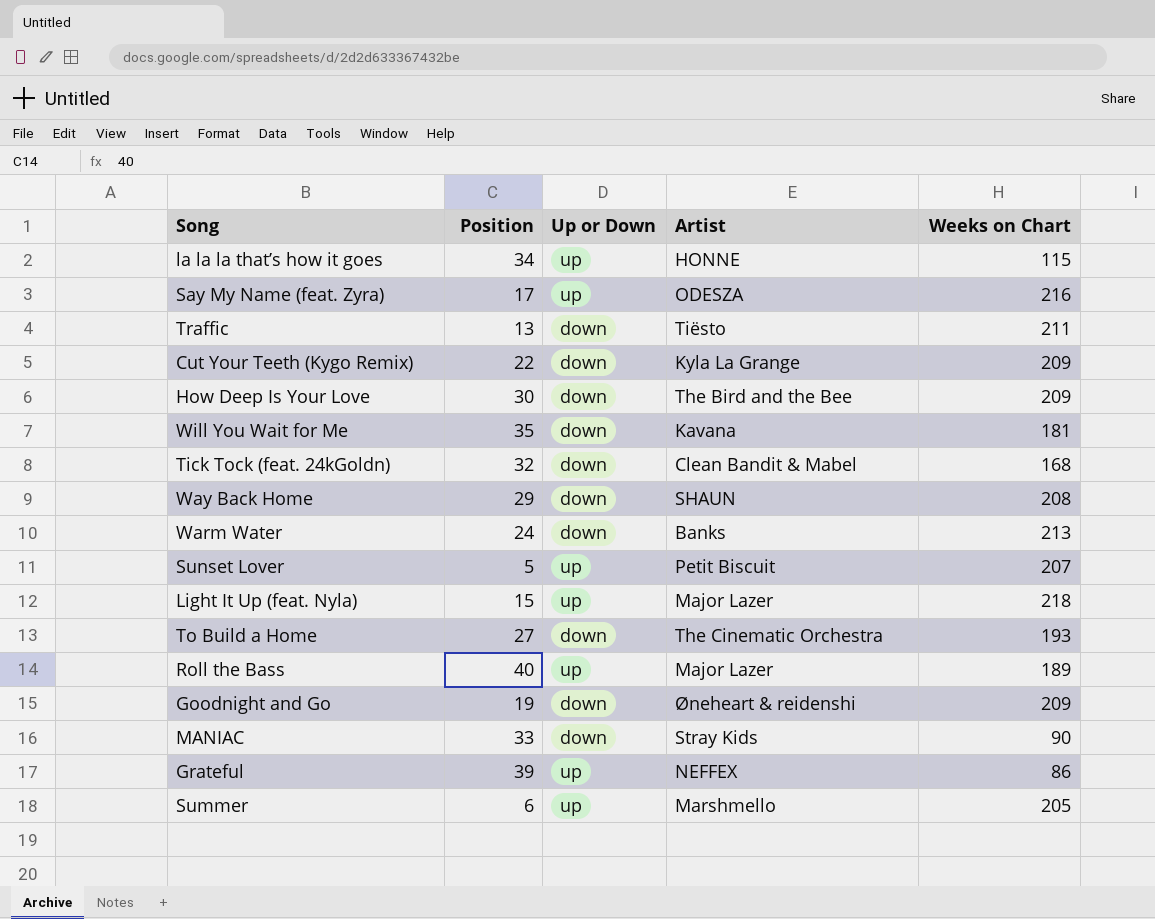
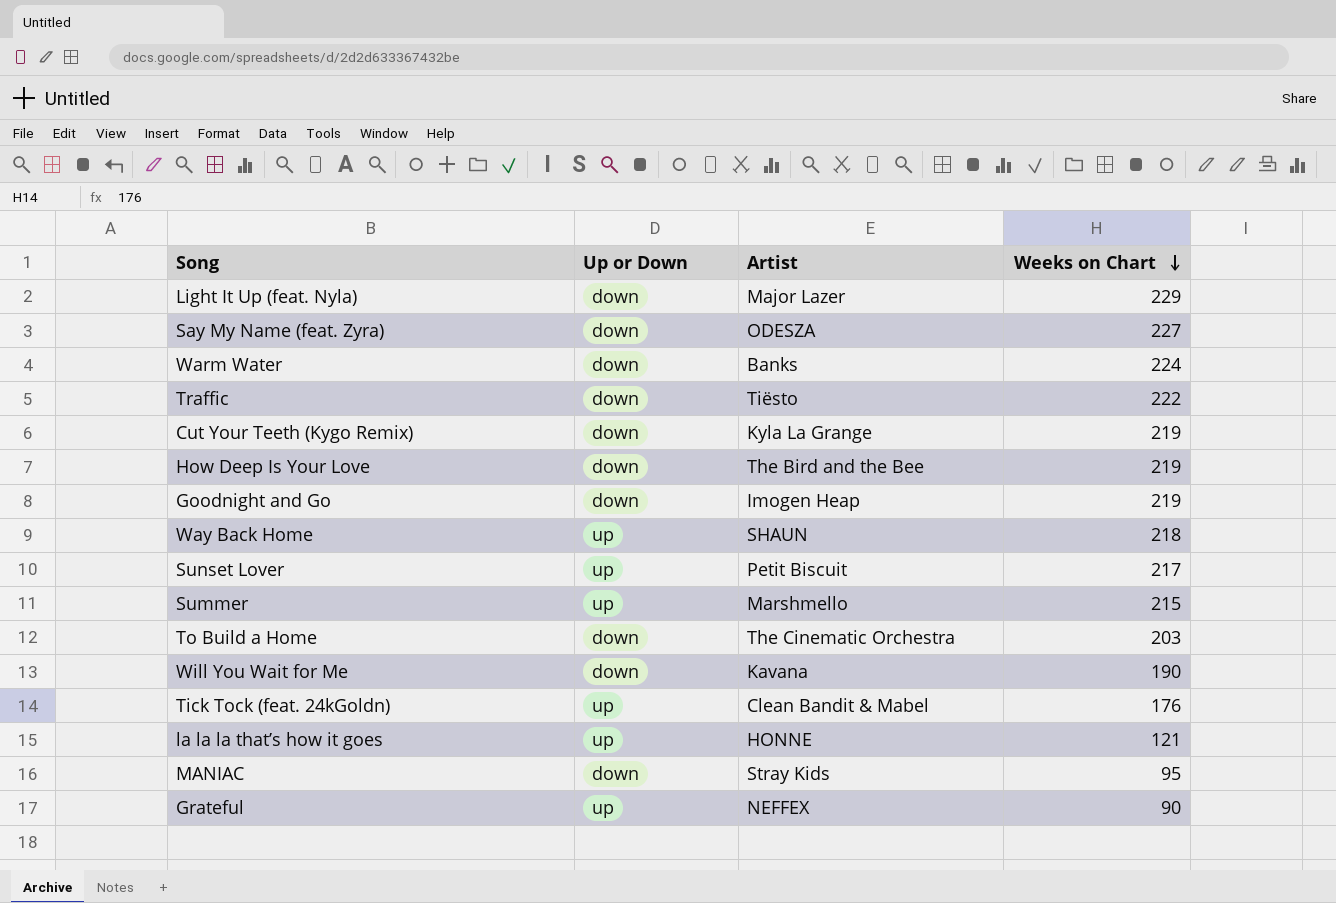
row order: none -> Weeks on Chart descending
column Position | position: 2 -> none
row Roll the Bass: 40 | up | Major Lazer | 189 -> none
Light It Up (feat. Nyla) | Up or Down: up -> down
Light It Up (feat. Nyla) | Weeks on Chart: 218 -> 229
Say My Name (feat. Zyra) | Up or Down: up -> down
Say My Name (feat. Zyra) | Weeks on Chart: 216 -> 227
Warm Water | Weeks on Chart: 213 -> 224
Traffic | Weeks on Chart: 211 -> 222
Cut Your Teeth (Kygo Remix) | Weeks on Chart: 209 -> 219
How Deep Is Your Love | Weeks on Chart: 209 -> 219
Goodnight and Go | Artist: Øneheart & reidenshi -> Imogen Heap
Goodnight and Go | Weeks on Chart: 209 -> 219
Way Back Home | Up or Down: down -> up
Way Back Home | Weeks on Chart: 208 -> 218
Sunset Lover | Weeks on Chart: 207 -> 217
Summer | Weeks on Chart: 205 -> 215
To Build a Home | Weeks on Chart: 193 -> 203
Will You Wait for Me | Weeks on Chart: 181 -> 190
Tick Tock (feat. 24kGoldn) | Up or Down: down -> up
Tick Tock (feat. 24kGoldn) | Weeks on Chart: 168 -> 176
la la la that’s how it goes | Weeks on Chart: 115 -> 121
MANIAC | Weeks on Chart: 90 -> 95
Grateful | Weeks on Chart: 86 -> 90

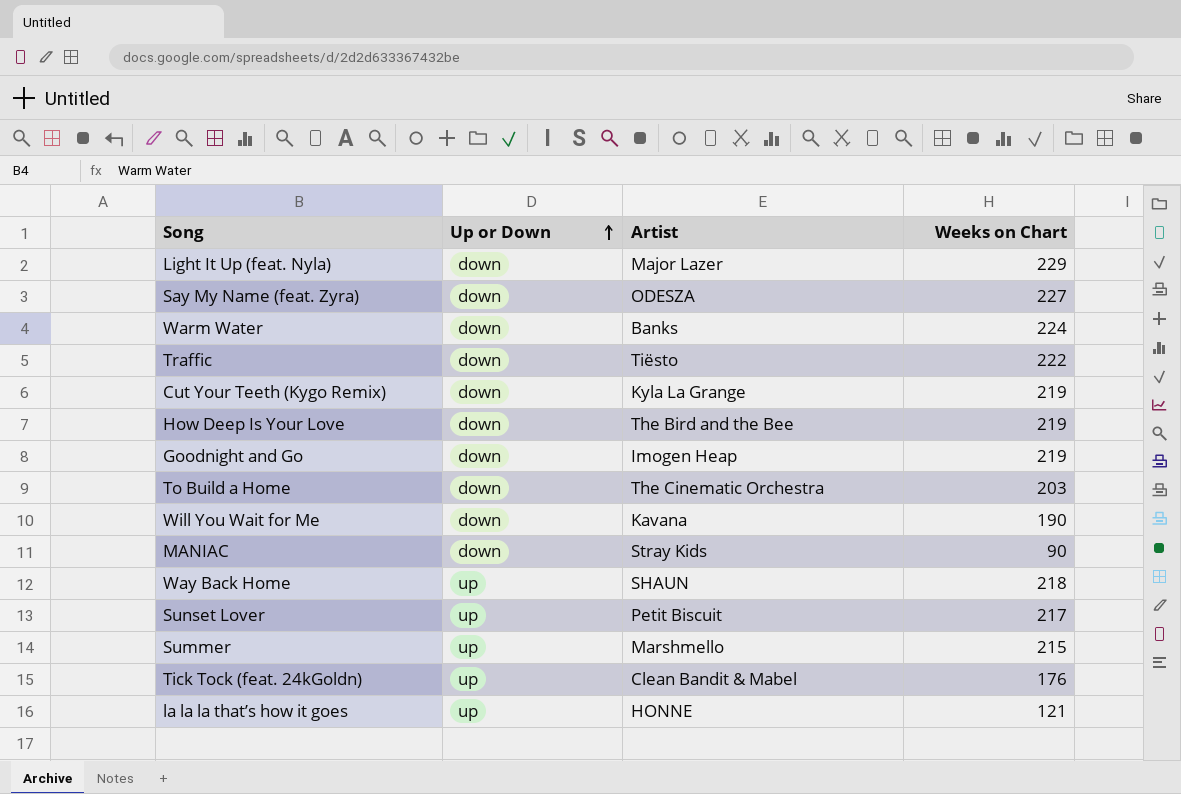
row order: Weeks on Chart descending -> Up or Down ascending
row Grateful: up | NEFFEX | 90 -> none
MANIAC | Weeks on Chart: 95 -> 90

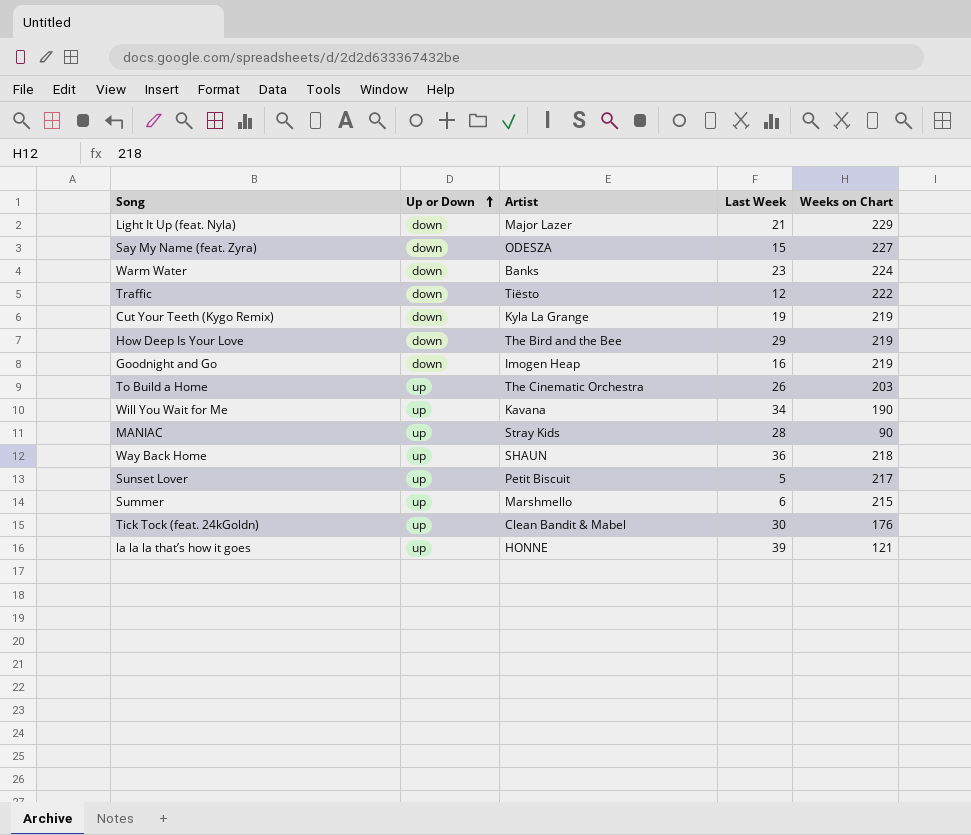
column Last Week | position: none -> 4
To Build a Home | Up or Down: down -> up
Will You Wait for Me | Up or Down: down -> up
MANIAC | Up or Down: down -> up

